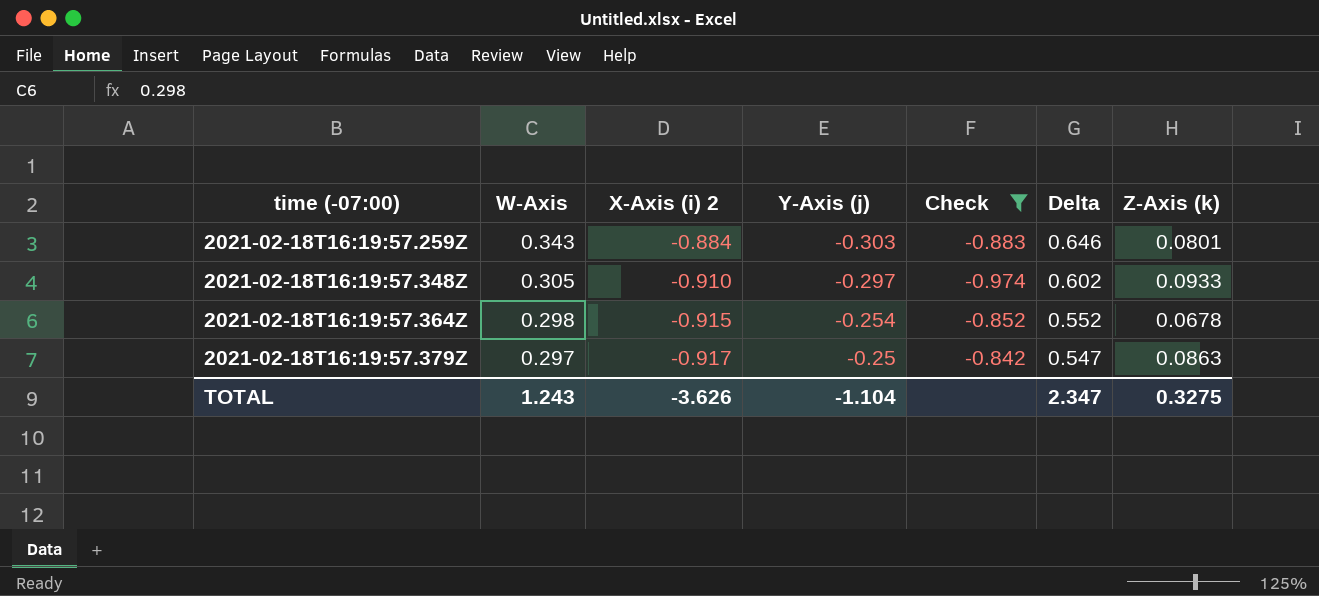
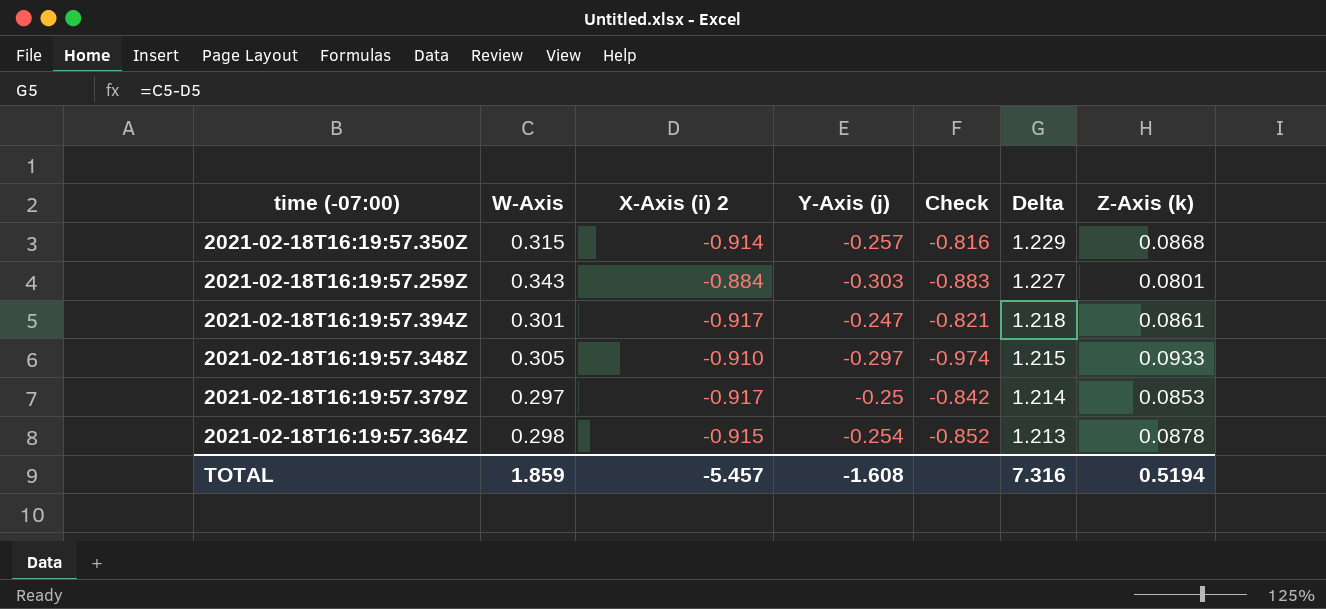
filter: Check <= -0.842 -> none
row order: time (-07:00) ascending -> Delta descending
column Delta | formula: [W-Axis] - [Y-Axis (j)] -> [W-Axis] - [X-Axis (i) 2]
2021-02-18T16:19:57.379Z | Z-Axis (k): 0.0863 -> 0.0853
2021-02-18T16:19:57.364Z | Z-Axis (k): 0.0678 -> 0.0878
TOTAL | W-Axis: 1.243 -> 1.859
TOTAL | X-Axis (i) 2: -3.626 -> -5.457
TOTAL | Y-Axis (j): -1.104 -> -1.608
TOTAL | Delta: 2.347 -> 7.316
TOTAL | Z-Axis (k): 0.3275 -> 0.5194

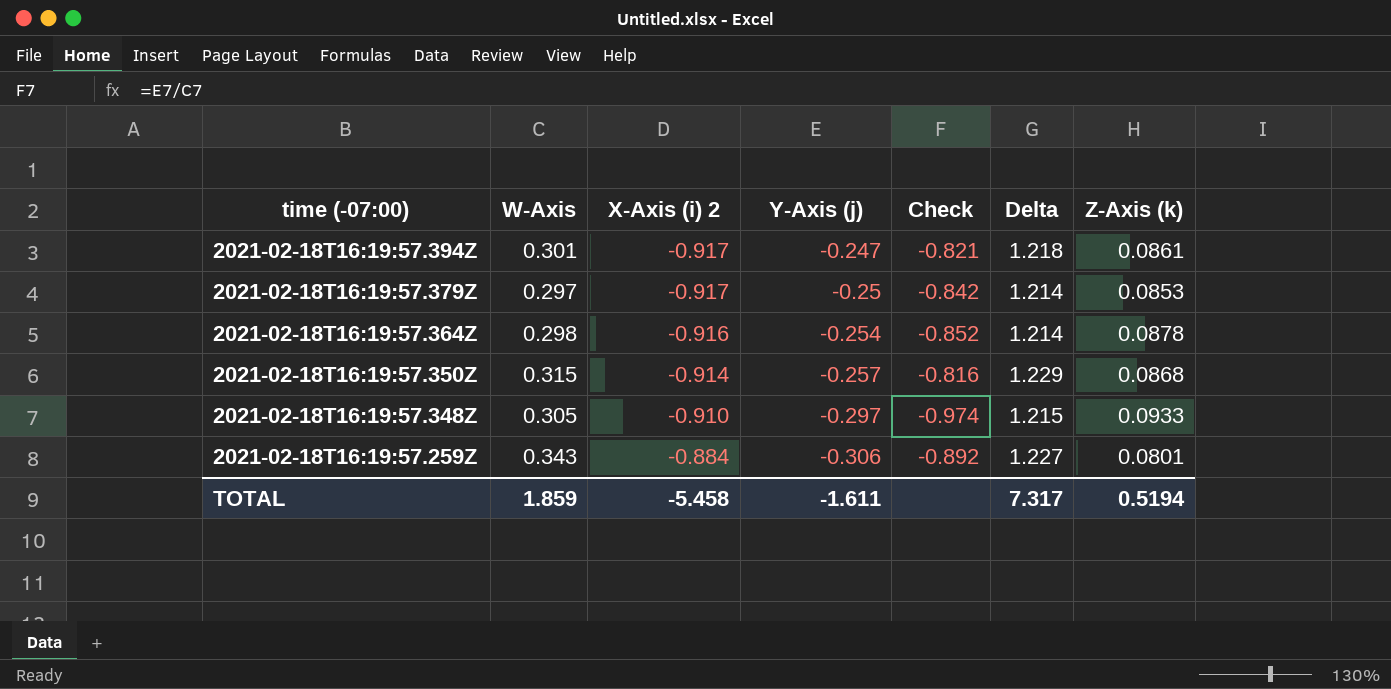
row order: Delta descending -> time (-07:00) descending
2021-02-18T16:19:57.364Z | X-Axis (i) 2: -0.915 -> -0.916
2021-02-18T16:19:57.364Z | Delta: 1.213 -> 1.214
2021-02-18T16:19:57.259Z | Y-Axis (j): -0.303 -> -0.306
2021-02-18T16:19:57.259Z | Check: -0.883 -> -0.892
TOTAL | X-Axis (i) 2: -5.457 -> -5.458
TOTAL | Y-Axis (j): -1.608 -> -1.611
TOTAL | Delta: 7.316 -> 7.317

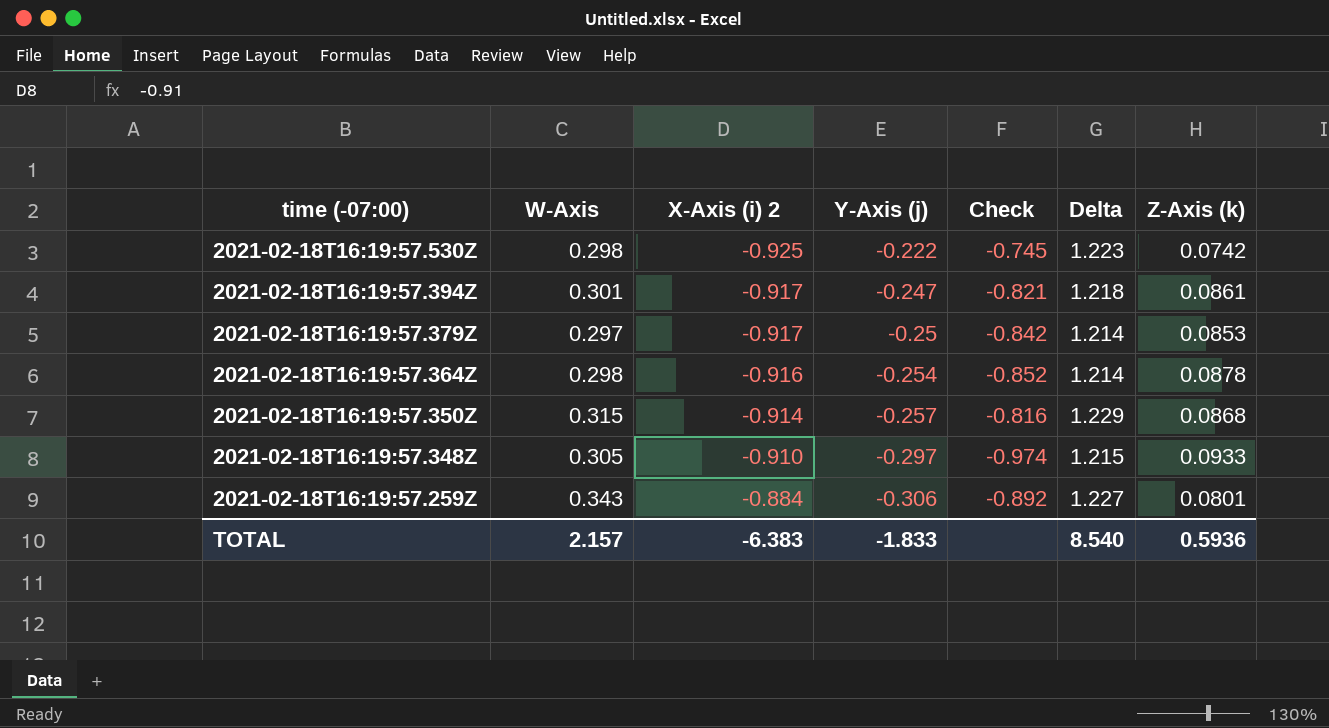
row 2021-02-18T16:19:57.530Z: none -> 0.298 | -0.925 | -0.222 | -0.745 | 1.223 | 0.0742
TOTAL | W-Axis: 1.859 -> 2.157
TOTAL | X-Axis (i) 2: -5.458 -> -6.383
TOTAL | Y-Axis (j): -1.611 -> -1.833
TOTAL | Delta: 7.317 -> 8.540
TOTAL | Z-Axis (k): 0.5194 -> 0.5936

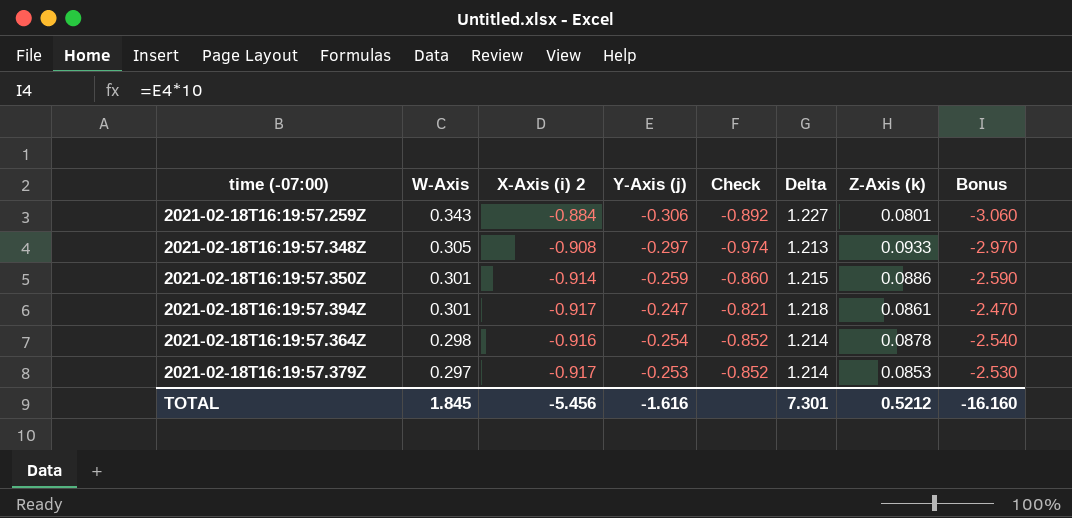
row order: time (-07:00) descending -> W-Axis descending
column Bonus | formula: none -> [Y-Axis (j)] * 10
row 2021-02-18T16:19:57.530Z: 0.298 | -0.925 | -0.222 | -0.745 | 1.223 | 0.0742 -> none
2021-02-18T16:19:57.348Z | X-Axis (i) 2: -0.910 -> -0.908
2021-02-18T16:19:57.348Z | Delta: 1.215 -> 1.213
2021-02-18T16:19:57.350Z | W-Axis: 0.315 -> 0.301
2021-02-18T16:19:57.350Z | Y-Axis (j): -0.257 -> -0.259
2021-02-18T16:19:57.350Z | Check: -0.816 -> -0.860
2021-02-18T16:19:57.350Z | Delta: 1.229 -> 1.215
2021-02-18T16:19:57.350Z | Z-Axis (k): 0.0868 -> 0.0886
2021-02-18T16:19:57.379Z | Y-Axis (j): -0.25 -> -0.253
2021-02-18T16:19:57.379Z | Check: -0.842 -> -0.852
TOTAL | W-Axis: 2.157 -> 1.845
TOTAL | X-Axis (i) 2: -6.383 -> -5.456
TOTAL | Y-Axis (j): -1.833 -> -1.616
TOTAL | Delta: 8.540 -> 7.301
TOTAL | Z-Axis (k): 0.5936 -> 0.5212

